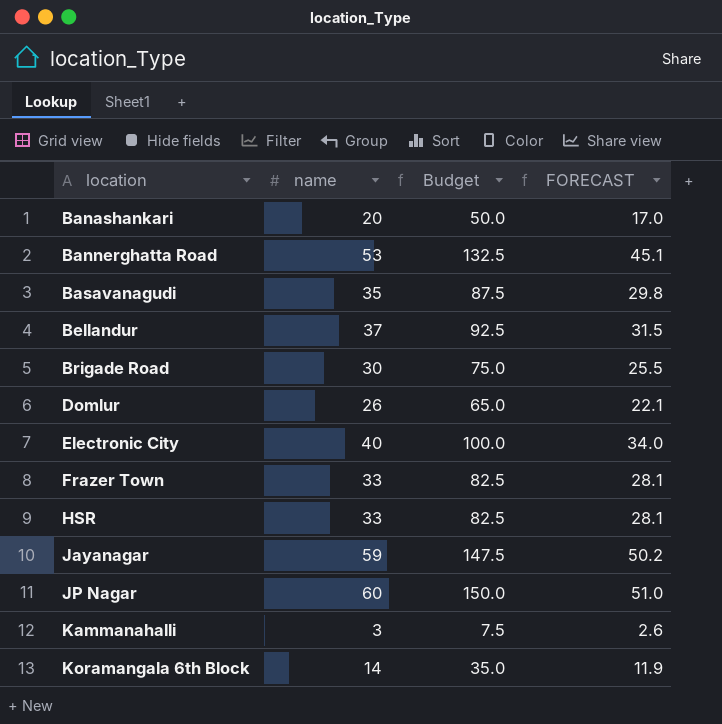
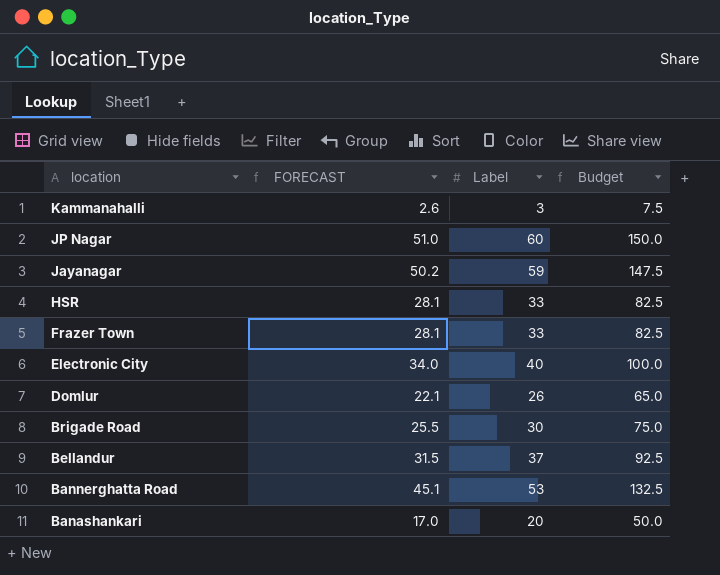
row order: location ascending -> location descending
column FORECAST | position: 4 -> 2
column name: name -> Label
row Basavanagudi: 35 | 87.5 | 29.8 -> none
row Koramangala 6th Block: 14 | 35.0 | 11.9 -> none

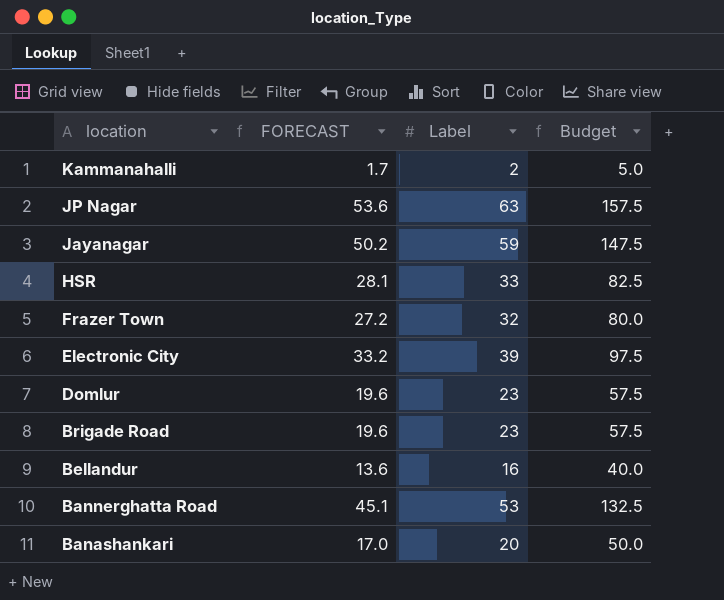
Kammanahalli | FORECAST: 2.6 -> 1.7
Kammanahalli | Label: 3 -> 2
Kammanahalli | Budget: 7.5 -> 5.0
JP Nagar | FORECAST: 51.0 -> 53.6
JP Nagar | Label: 60 -> 63
JP Nagar | Budget: 150.0 -> 157.5
Frazer Town | FORECAST: 28.1 -> 27.2
Frazer Town | Label: 33 -> 32
Frazer Town | Budget: 82.5 -> 80.0
Electronic City | FORECAST: 34.0 -> 33.2
Electronic City | Label: 40 -> 39
Electronic City | Budget: 100.0 -> 97.5
Domlur | FORECAST: 22.1 -> 19.6
Domlur | Label: 26 -> 23
Domlur | Budget: 65.0 -> 57.5
Brigade Road | FORECAST: 25.5 -> 19.6
Brigade Road | Label: 30 -> 23
Brigade Road | Budget: 75.0 -> 57.5
Bellandur | FORECAST: 31.5 -> 13.6
Bellandur | Label: 37 -> 16
Bellandur | Budget: 92.5 -> 40.0

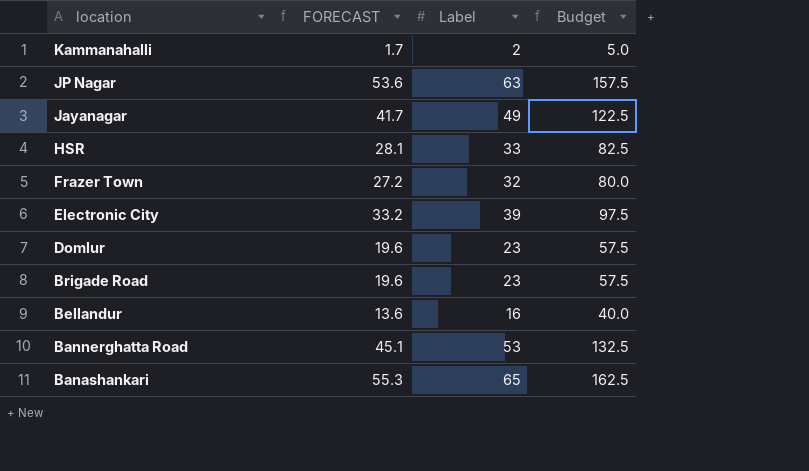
Jayanagar | FORECAST: 50.2 -> 41.7
Jayanagar | Label: 59 -> 49
Jayanagar | Budget: 147.5 -> 122.5
Banashankari | FORECAST: 17.0 -> 55.3
Banashankari | Label: 20 -> 65
Banashankari | Budget: 50.0 -> 162.5

